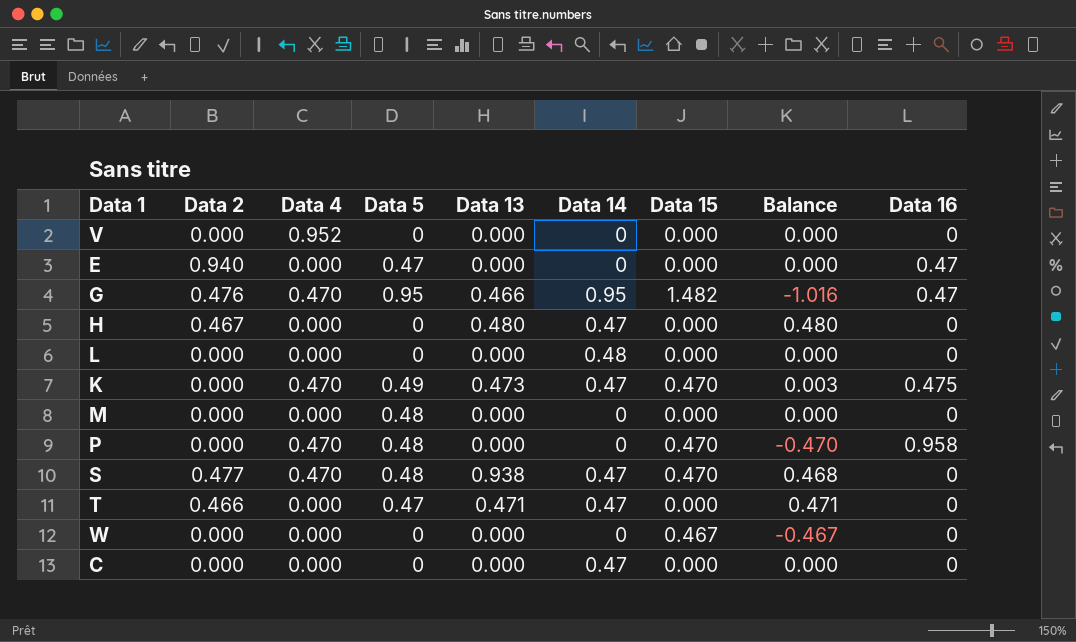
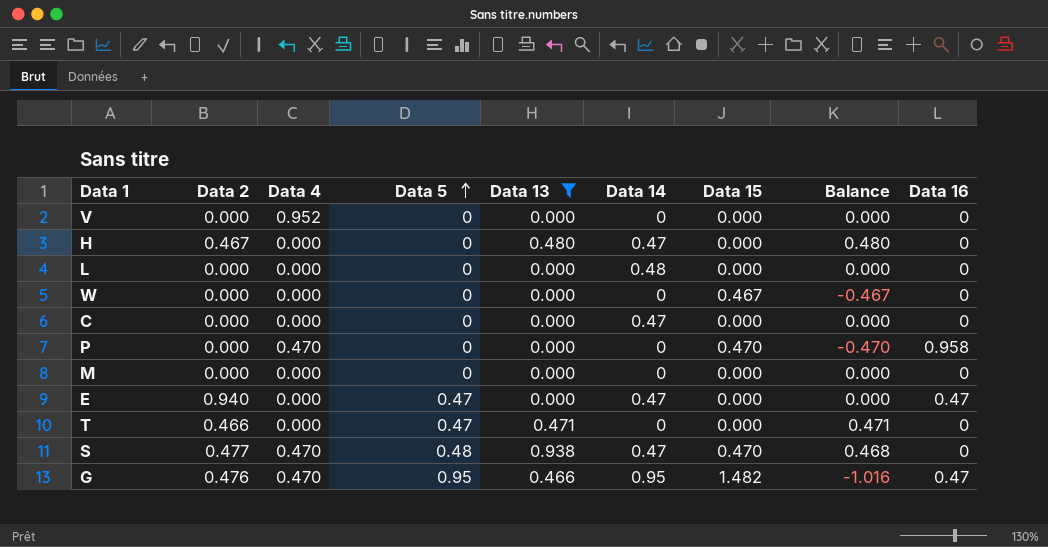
filter: none -> Data 13 != 0.473
row order: none -> Data 5 ascending
P | Data 5: 0.48 -> 0
M | Data 5: 0.48 -> 0
E | Data 14: 0 -> 0.47
T | Data 14: 0.47 -> 0

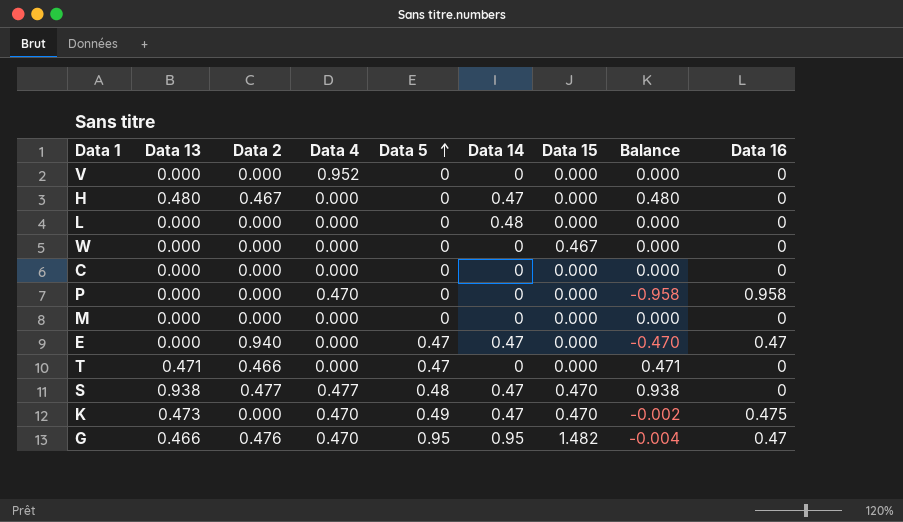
filter: Data 13 != 0.473 -> none
column Data 13 | position: 5 -> 2
column Balance | formula: [Data 13] - [Data 15] -> [Data 13] - [Data 16]
C | Data 14: 0.47 -> 0
P | Data 15: 0.470 -> 0.000
S | Data 4: 0.470 -> 0.477

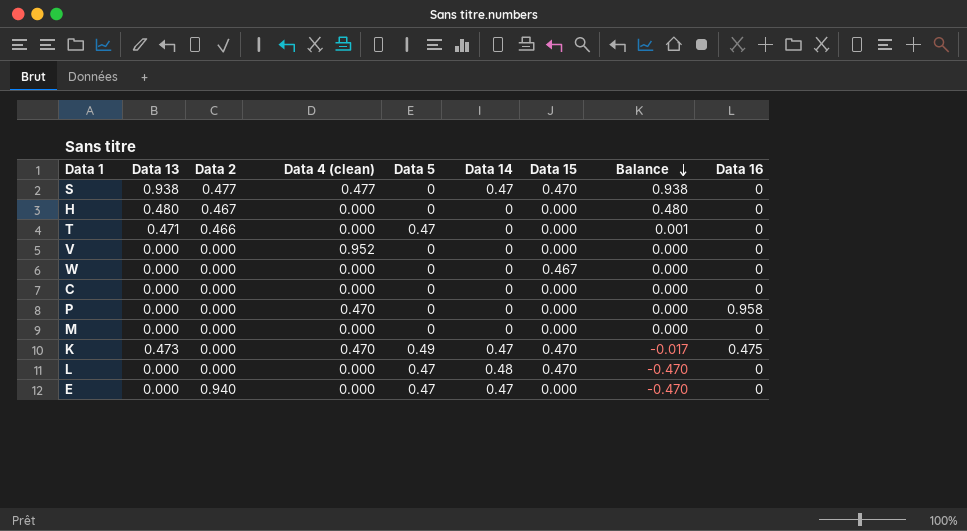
row order: Data 5 ascending -> Balance descending
column name: Data 4 -> Data 4 (clean)
column Balance | formula: [Data 13] - [Data 16] -> [Data 13] - [Data 5]
row G: 0.466 | 0.476 | 0.470 | 0.95 | 0.95 | 1.482 | -0.004 | 0.47 -> none
S | Data 5: 0.48 -> 0
H | Data 14: 0.47 -> 0
L | Data 5: 0 -> 0.47
L | Data 15: 0.000 -> 0.470
E | Data 16: 0.47 -> 0

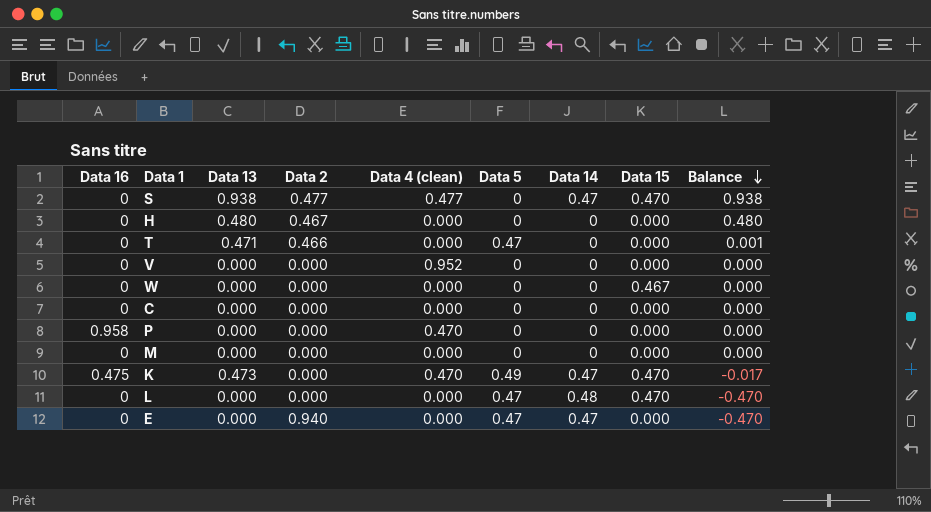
column Data 16 | position: 9 -> 1

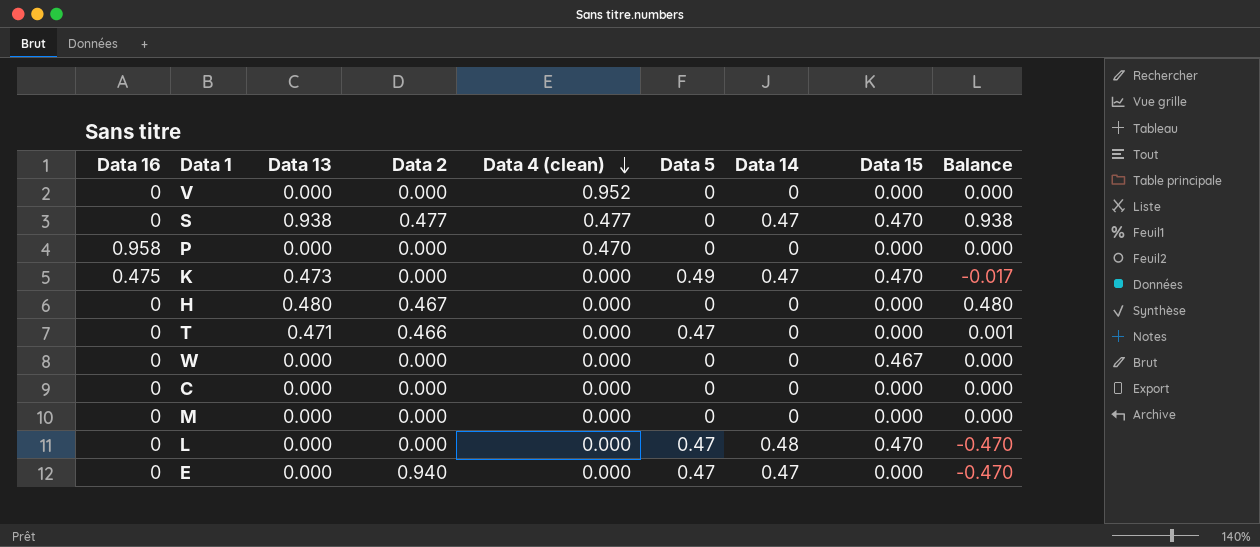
row order: Balance descending -> Data 4 (clean) descending
K | Data 4 (clean): 0.470 -> 0.000

